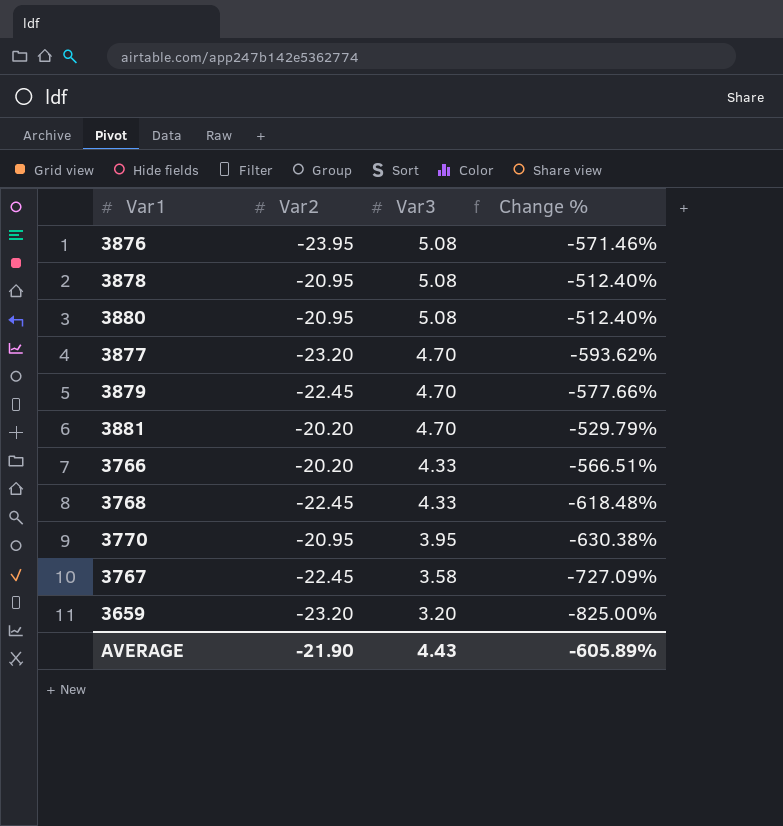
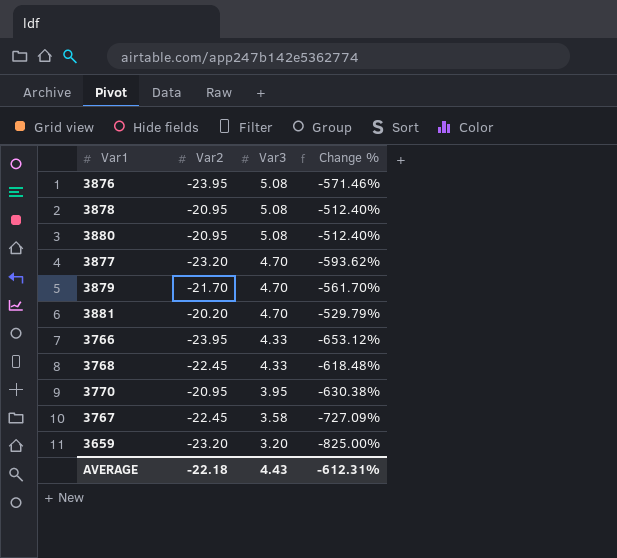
3879 | Var2: -22.45 -> -21.70
3879 | Change %: -577.66% -> -561.70%
3766 | Var2: -20.20 -> -23.95
3766 | Change %: -566.51% -> -653.12%
AVERAGE | Var2: -21.90 -> -22.18
AVERAGE | Change %: -605.89% -> -612.31%

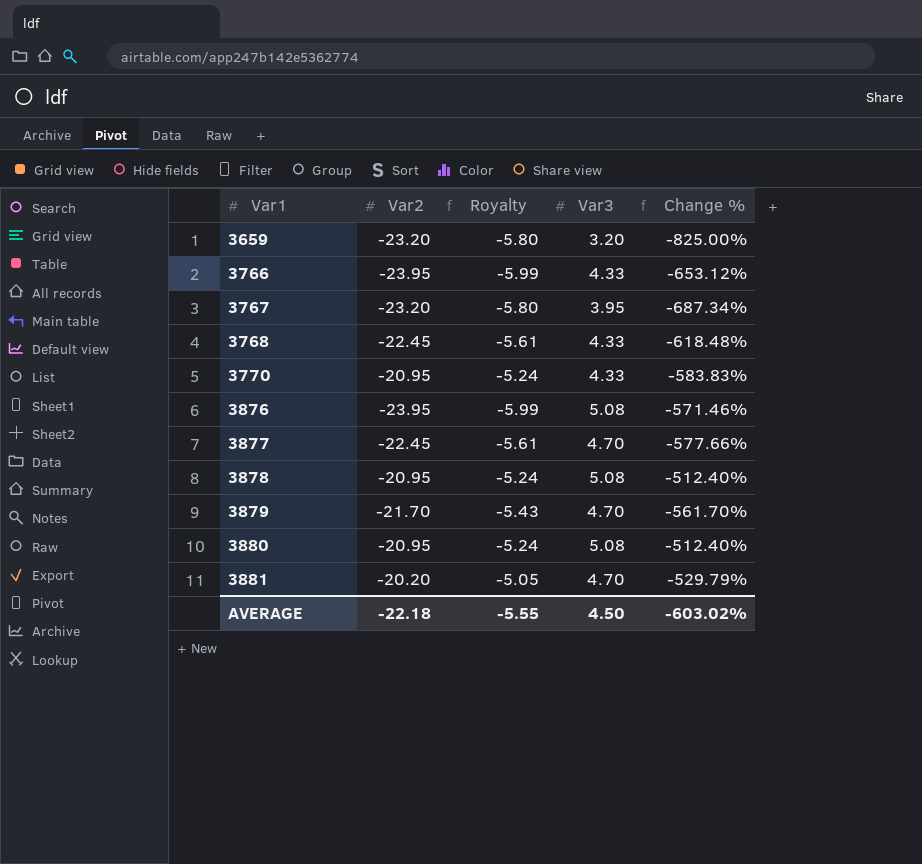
row order: Var3 descending -> Var1 ascending
column Royalty | formula: none -> [Var2] * 0.25
3767 | Var2: -22.45 -> -23.20
3767 | Var3: 3.58 -> 3.95
3767 | Change %: -727.09% -> -687.34%
3770 | Var3: 3.95 -> 4.33
3770 | Change %: -630.38% -> -583.83%
3877 | Var2: -23.20 -> -22.45
3877 | Change %: -593.62% -> -577.66%
AVERAGE | Var3: 4.43 -> 4.50
AVERAGE | Change %: -612.31% -> -603.02%

